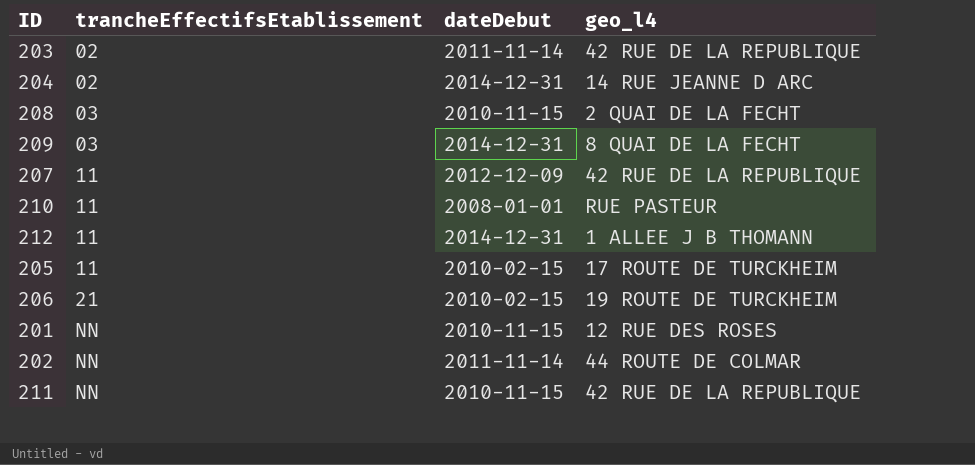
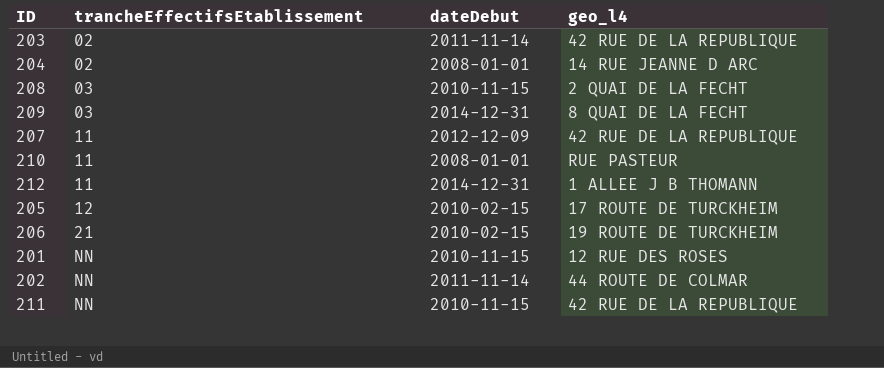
204 | dateDebut: 2014-12-31 -> 2008-01-01
205 | trancheEffectifsEtablissement: 11 -> 12

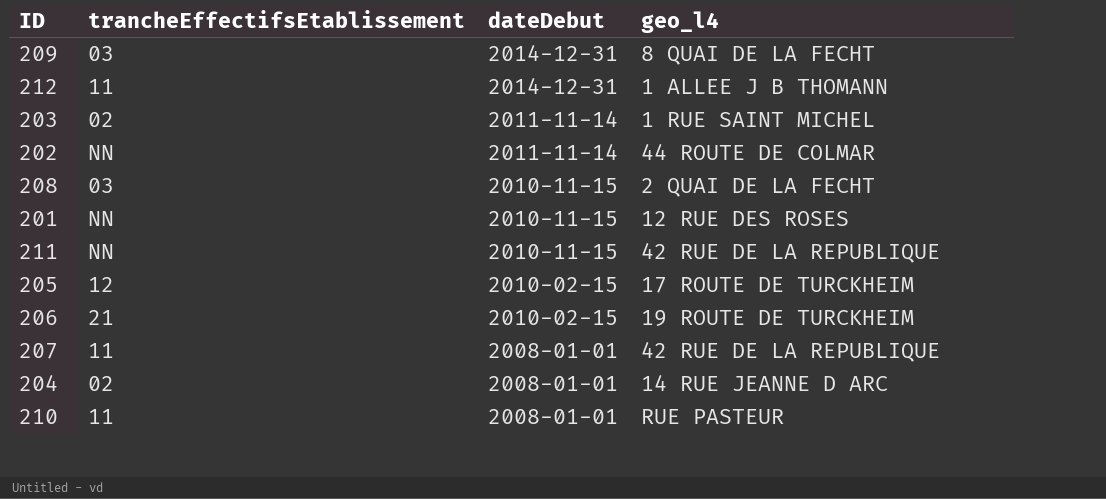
row order: trancheEffectifsEtablissement ascending -> dateDebut descending
203 | geo_l4: 42 RUE DE LA REPUBLIQUE -> 1 RUE SAINT MICHEL
207 | dateDebut: 2012-12-09 -> 2008-01-01

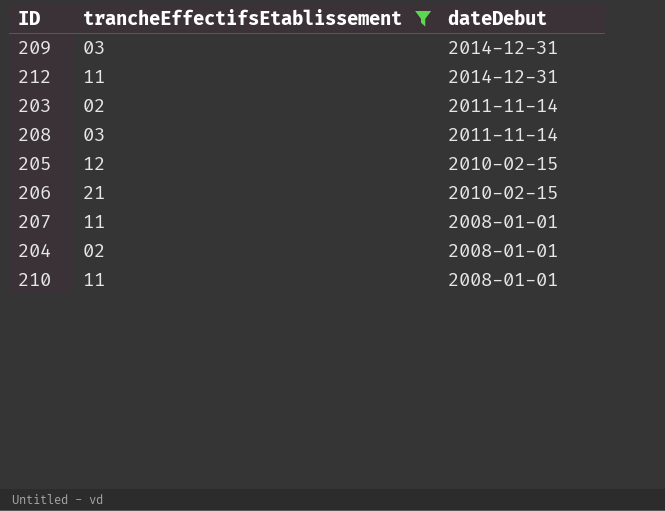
filter: none -> trancheEffectifsEtablissement != NN
column geo_l4 | position: 4 -> none
208 | dateDebut: 2010-11-15 -> 2011-11-14

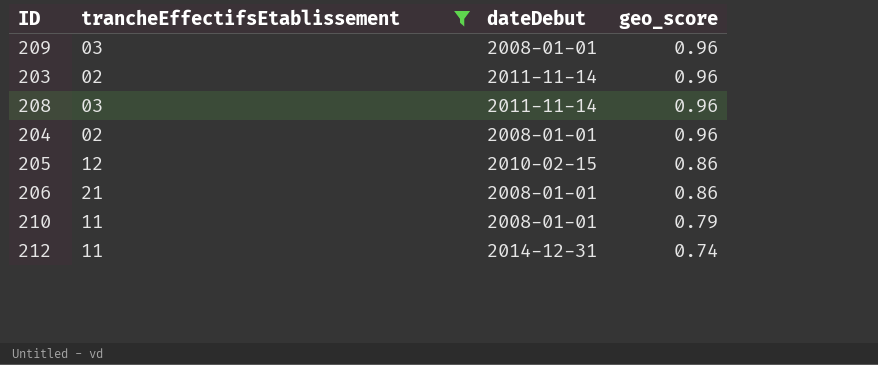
row order: dateDebut descending -> geo_score descending
column geo_score | position: none -> 4
row 207: 11 | 2008-01-01 -> none
209 | dateDebut: 2014-12-31 -> 2008-01-01
206 | dateDebut: 2010-02-15 -> 2008-01-01

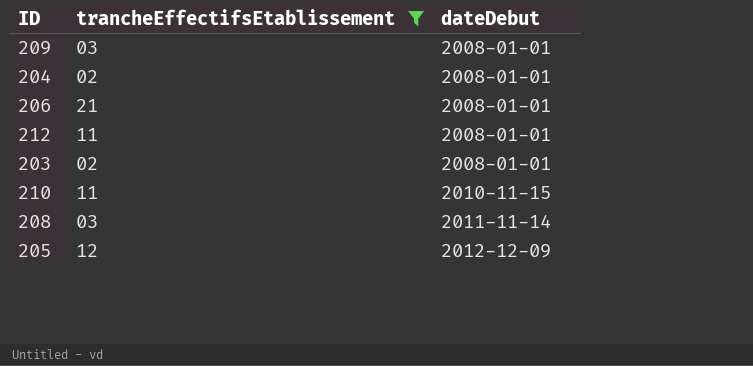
row order: geo_score descending -> dateDebut ascending
column geo_score | position: 4 -> none
212 | dateDebut: 2014-12-31 -> 2008-01-01
203 | dateDebut: 2011-11-14 -> 2008-01-01
210 | dateDebut: 2008-01-01 -> 2010-11-15
205 | dateDebut: 2010-02-15 -> 2012-12-09

